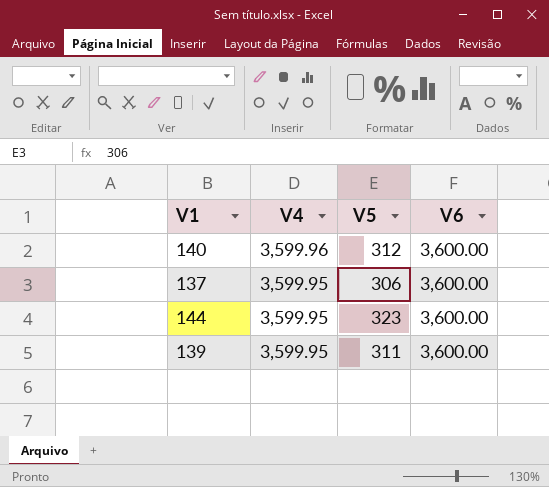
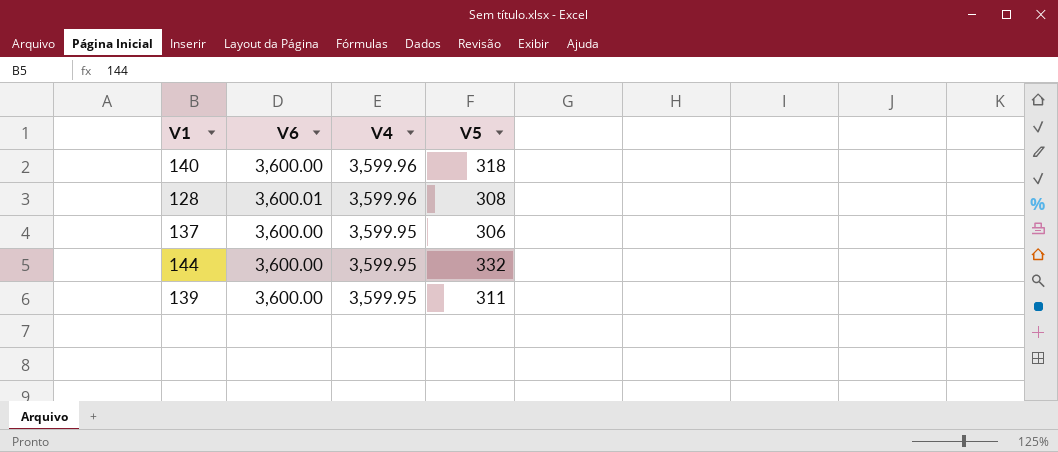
column V6 | position: 4 -> 2
140 | V5: 312 -> 318
row 128: none -> 3,600.01 | 3,599.96 | 308
144 | V5: 323 -> 332

